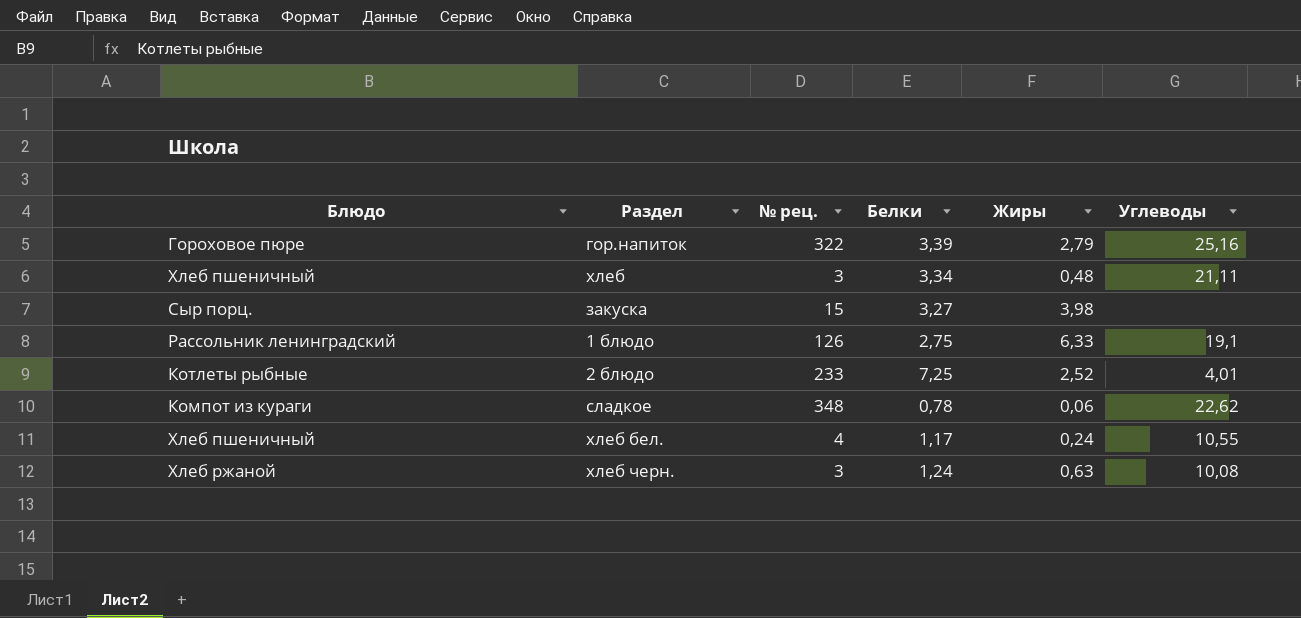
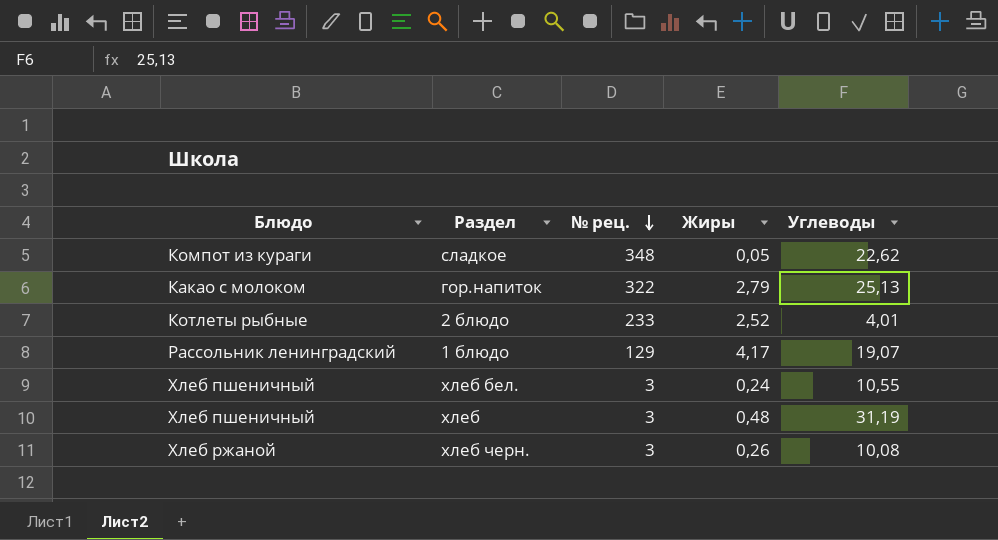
row order: none -> № рец. descending
column Белки | position: 4 -> none
row закуска: Сыр порц. | 15 | 3,27 | 3,98 | none -> none
сладкое | Жиры: 0,06 -> 0,05
гор.напиток | Блюдо: Гороховое пюре -> Какао с молоком
гор.напиток | Углеводы: 25,16 -> 25,13
1 блюдо | № рец.: 126 -> 129
1 блюдо | Жиры: 6,33 -> 4,17
1 блюдо | Углеводы: 19,1 -> 19,07
хлеб бел. | № рец.: 4 -> 3
хлеб | Углеводы: 21,11 -> 31,19
хлеб черн. | Жиры: 0,63 -> 0,26

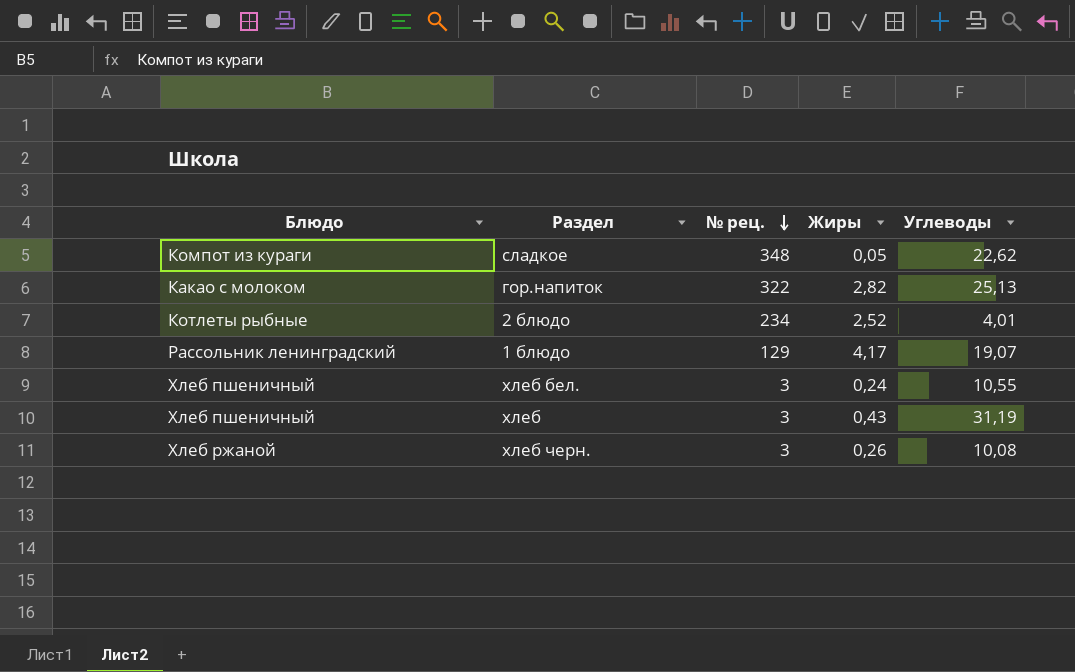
гор.напиток | Жиры: 2,79 -> 2,82
2 блюдо | № рец.: 233 -> 234
хлеб | Жиры: 0,48 -> 0,43

